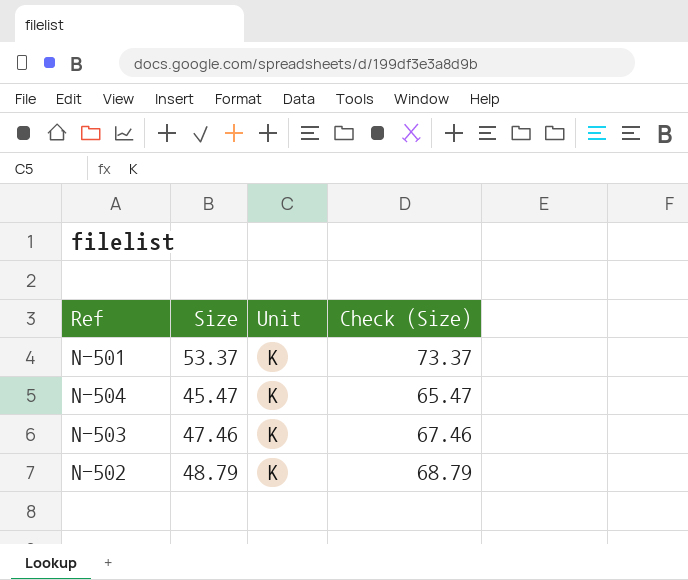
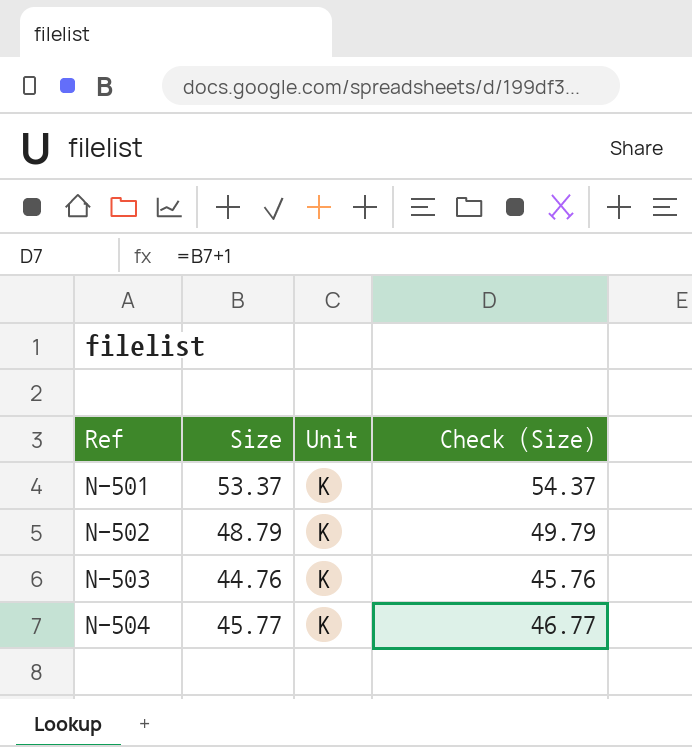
row order: none -> Ref ascending
column Check (Size) | formula: [Size] + 20 -> [Size] + 1
N-503 | Size: 47.46 -> 44.76
N-504 | Size: 45.47 -> 45.77

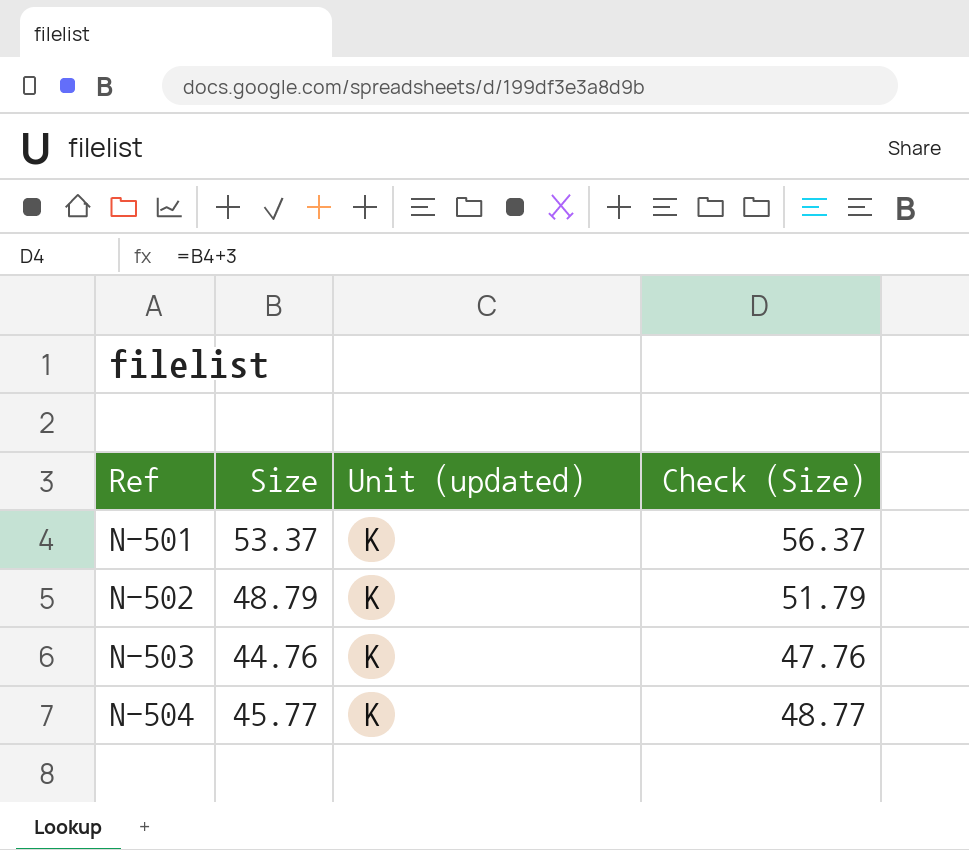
column name: Unit -> Unit (updated)
column Check (Size) | formula: [Size] + 1 -> [Size] + 3

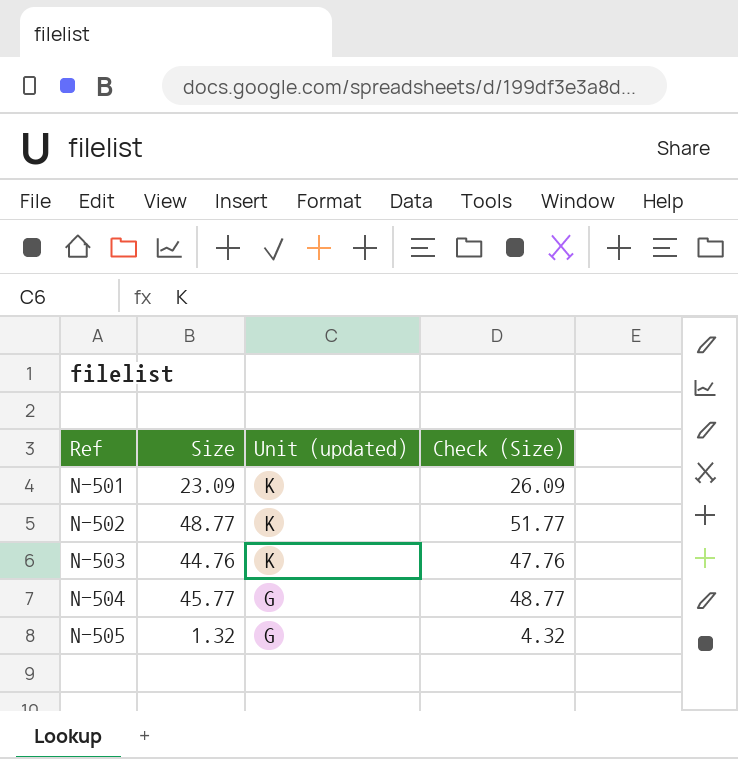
N-501 | Size: 53.37 -> 23.09
N-501 | Check (Size): 56.37 -> 26.09
N-502 | Size: 48.79 -> 48.77
N-502 | Check (Size): 51.79 -> 51.77
N-504 | Unit (updated): K -> G
row N-505: none -> 1.32 | G | 4.32

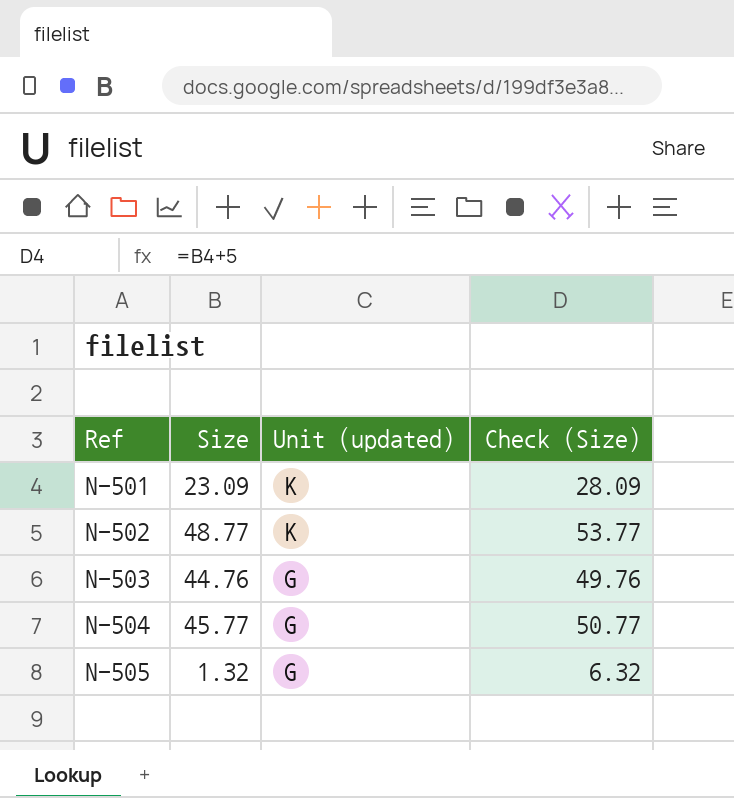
column Check (Size) | formula: [Size] + 3 -> [Size] + 5
N-503 | Unit (updated): K -> G

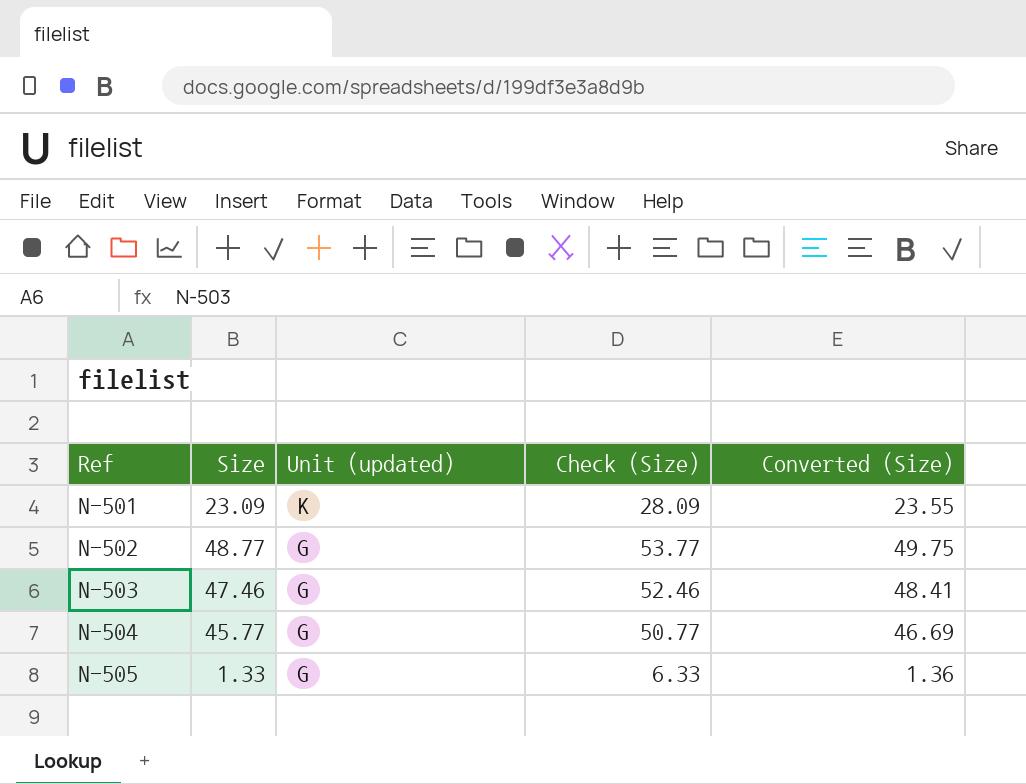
column Converted (Size) | formula: none -> [Size] * 1.02
N-502 | Unit (updated): K -> G
N-503 | Size: 44.76 -> 47.46
N-503 | Check (Size): 49.76 -> 52.46
N-505 | Size: 1.32 -> 1.33
N-505 | Check (Size): 6.32 -> 6.33

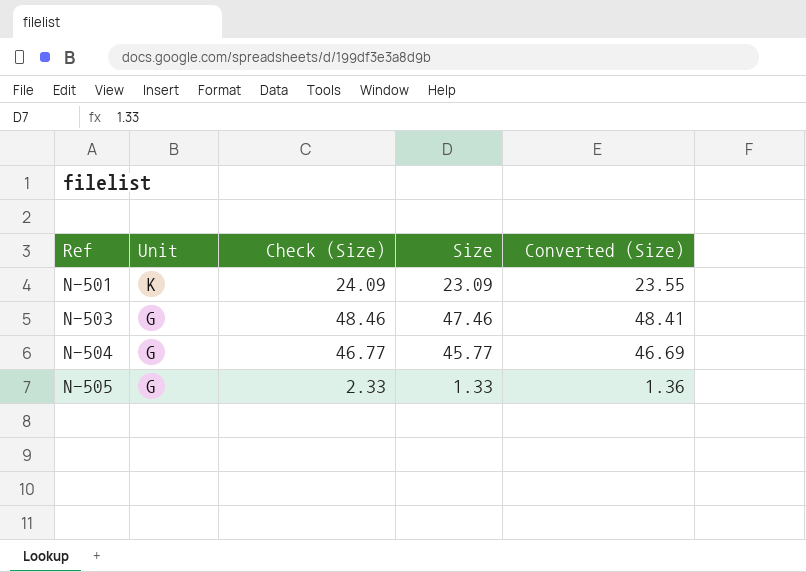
column name: Unit (updated) -> Unit
column Check (Size) | formula: [Size] + 5 -> [Size] + 1
column Size | position: 2 -> 4
row N-502: 48.77 | G | 53.77 | 49.75 -> none

